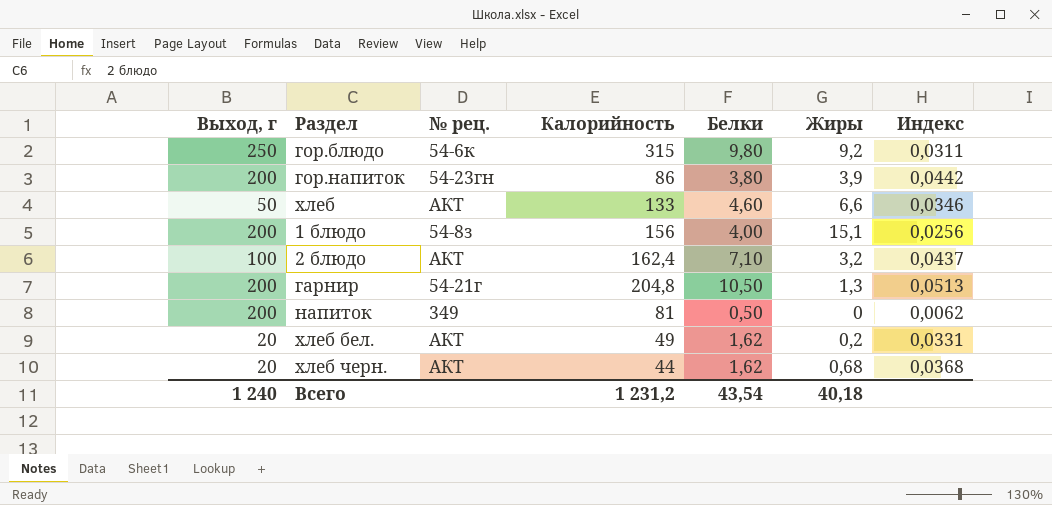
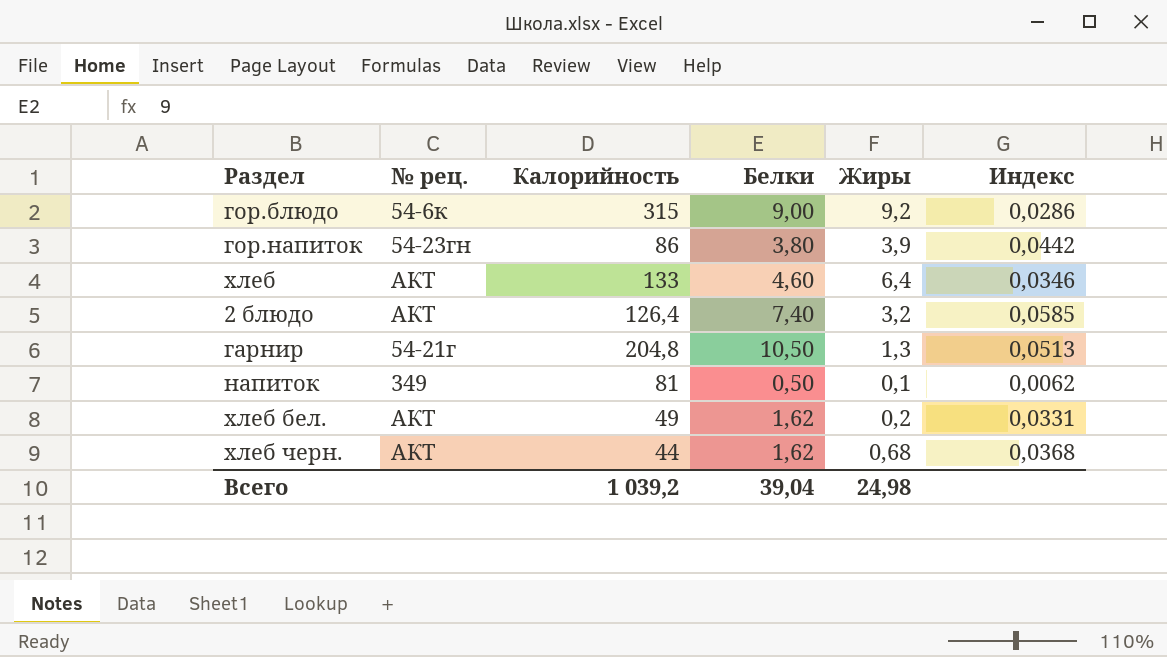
column Выход, г | position: 1 -> none
row 1 блюдо: 200 | 54-8з | 156 | 4,00 | 15,1 | 0,0256 -> none
гор.блюдо | Белки: 9,80 -> 9,00
гор.блюдо | Индекс: 0,0311 -> 0,0286
хлеб | Жиры: 6,6 -> 6,4
2 блюдо | Калорийность: 162,4 -> 126,4
2 блюдо | Белки: 7,10 -> 7,40
2 блюдо | Индекс: 0,0437 -> 0,0585
напиток | Жиры: 0 -> 0,1
Всего | Калорийность: 1 231,2 -> 1 039,2
Всего | Белки: 43,54 -> 39,04
Всего | Жиры: 40,18 -> 24,98

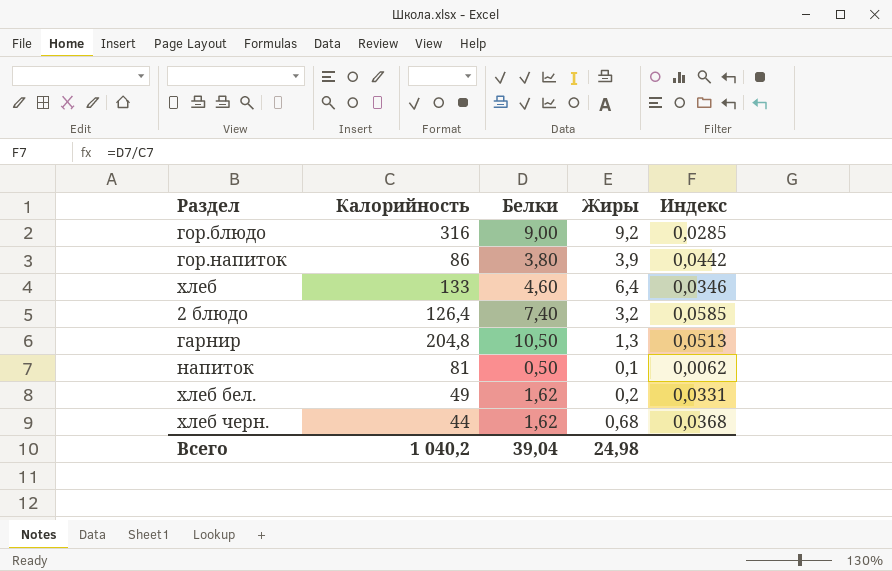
column № рец. | position: 2 -> none
гор.блюдо | Калорийность: 315 -> 316
гор.блюдо | Индекс: 0,0286 -> 0,0285
Всего | Калорийность: 1 039,2 -> 1 040,2

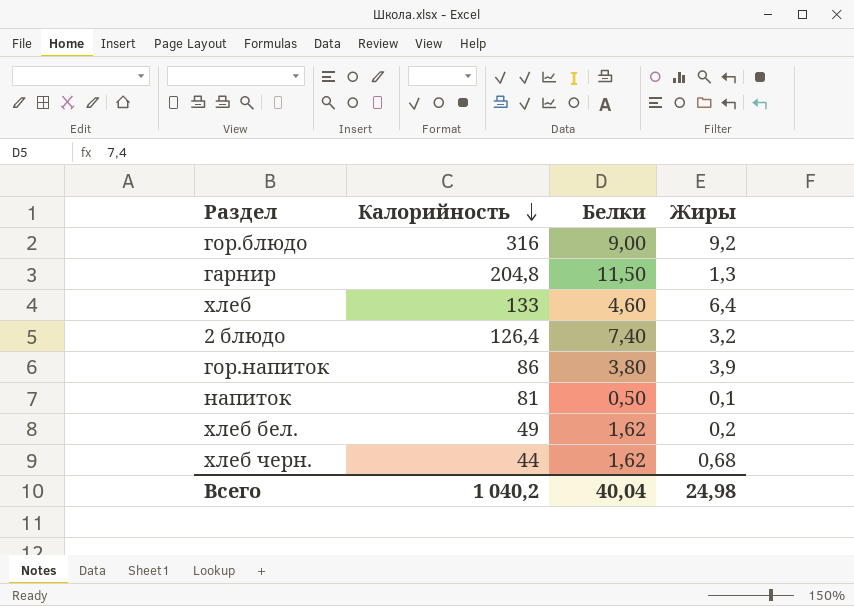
row order: none -> Калорийность descending
column Индекс | formula: [Белки] / [Калорийность] -> none
гарнир | Белки: 10,50 -> 11,50
Всего | Белки: 39,04 -> 40,04

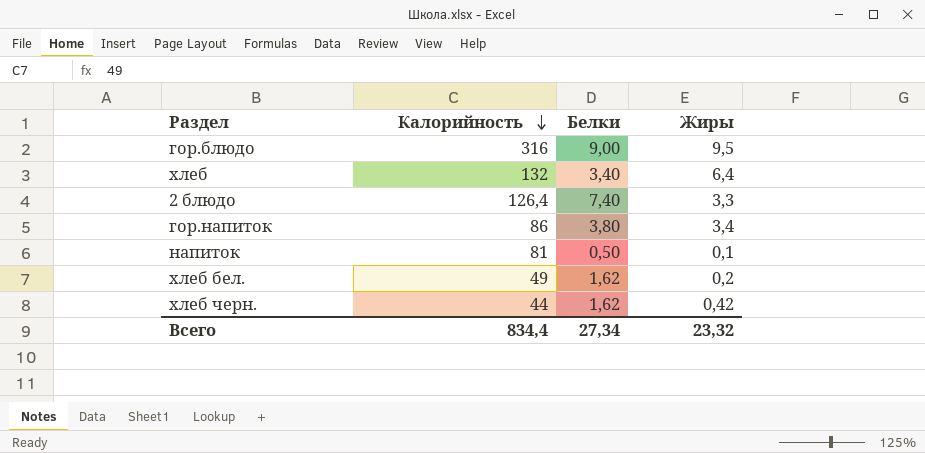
row гарнир: 204,8 | 11,50 | 1,3 -> none
гор.блюдо | Жиры: 9,2 -> 9,5
хлеб | Калорийность: 133 -> 132
хлеб | Белки: 4,60 -> 3,40
2 блюдо | Жиры: 3,2 -> 3,3
гор.напиток | Жиры: 3,9 -> 3,4
хлеб черн. | Жиры: 0,68 -> 0,42
Всего | Калорийность: 1 040,2 -> 834,4
Всего | Белки: 40,04 -> 27,34
Всего | Жиры: 24,98 -> 23,32

